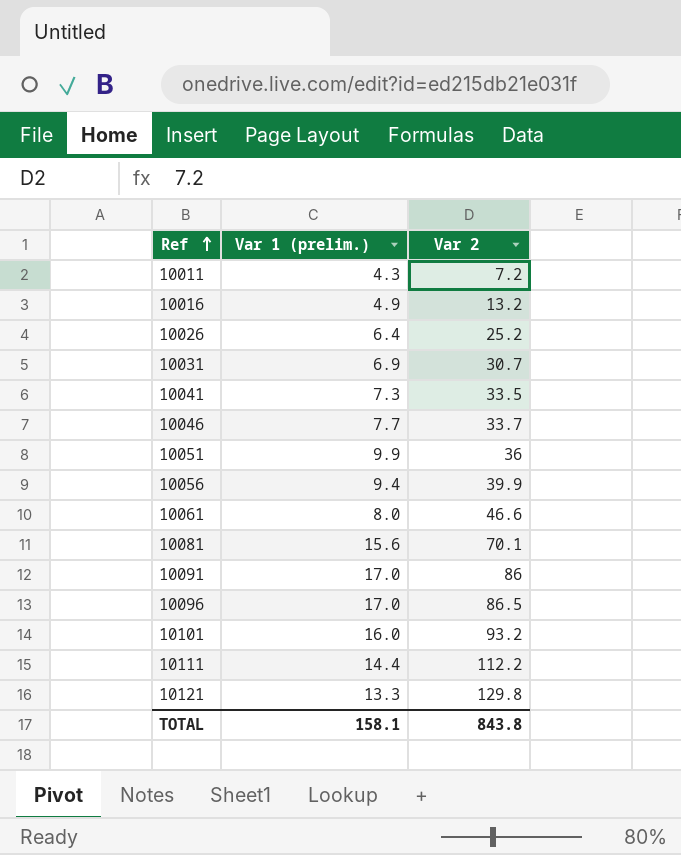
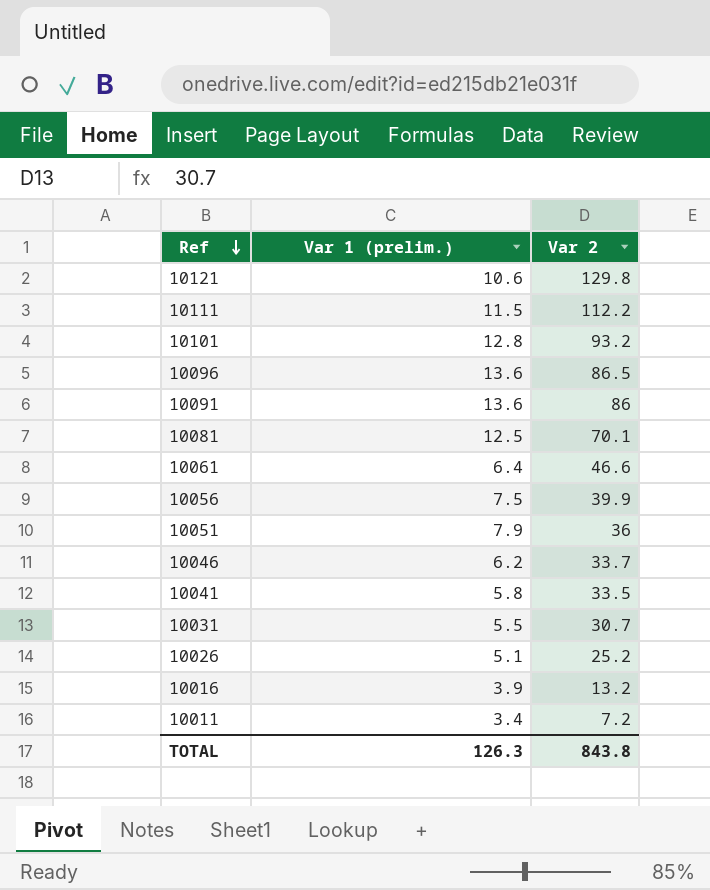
row order: Ref ascending -> Ref descending
10121 | Var 1 (prelim.): 13.3 -> 10.6
10111 | Var 1 (prelim.): 14.4 -> 11.5
10101 | Var 1 (prelim.): 16.0 -> 12.8
10096 | Var 1 (prelim.): 17.0 -> 13.6
10091 | Var 1 (prelim.): 17.0 -> 13.6
10081 | Var 1 (prelim.): 15.6 -> 12.5
10061 | Var 1 (prelim.): 8.0 -> 6.4
10056 | Var 1 (prelim.): 9.4 -> 7.5
10051 | Var 1 (prelim.): 9.9 -> 7.9
10046 | Var 1 (prelim.): 7.7 -> 6.2
10041 | Var 1 (prelim.): 7.3 -> 5.8
10031 | Var 1 (prelim.): 6.9 -> 5.5
10026 | Var 1 (prelim.): 6.4 -> 5.1
10016 | Var 1 (prelim.): 4.9 -> 3.9
10011 | Var 1 (prelim.): 4.3 -> 3.4
TOTAL | Var 1 (prelim.): 158.1 -> 126.3

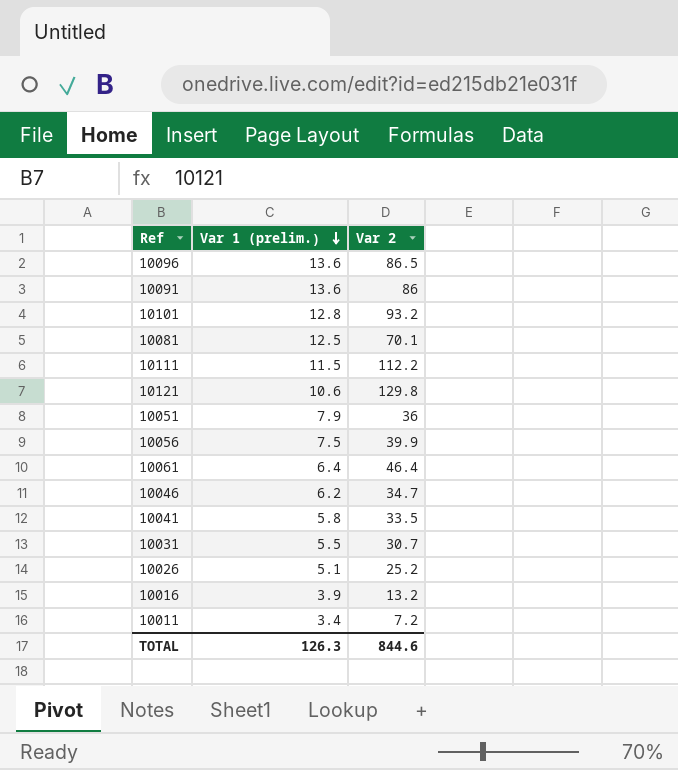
row order: Ref descending -> Var 1 (prelim.) descending
10061 | Var 2: 46.6 -> 46.4
10046 | Var 2: 33.7 -> 34.7
TOTAL | Var 2: 843.8 -> 844.6

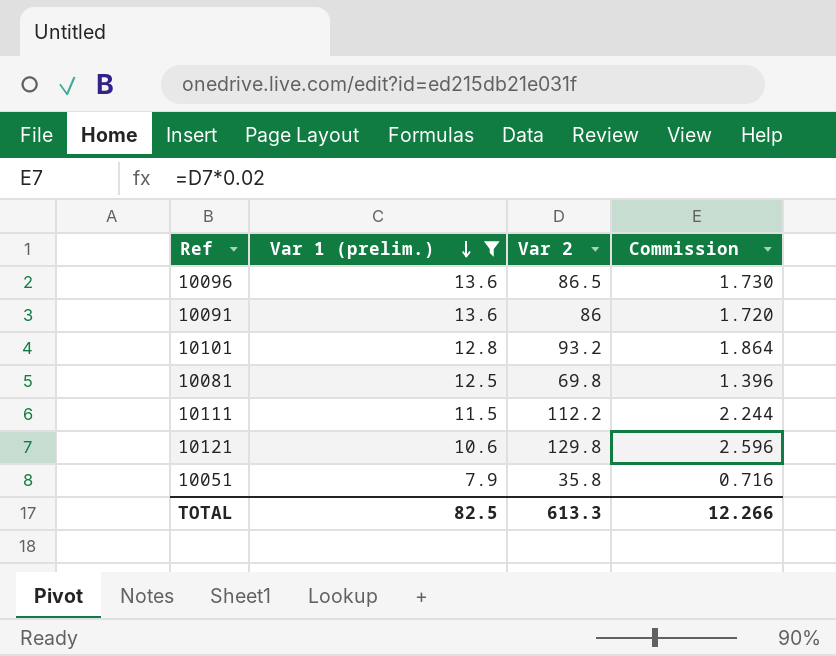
filter: none -> Var 1 (prelim.) >= 7.9
column Commission | formula: none -> [Var 2] * 0.02
10081 | Var 2: 70.1 -> 69.8
10051 | Var 2: 36 -> 35.8
TOTAL | Var 1 (prelim.): 126.3 -> 82.5
TOTAL | Var 2: 844.6 -> 613.3

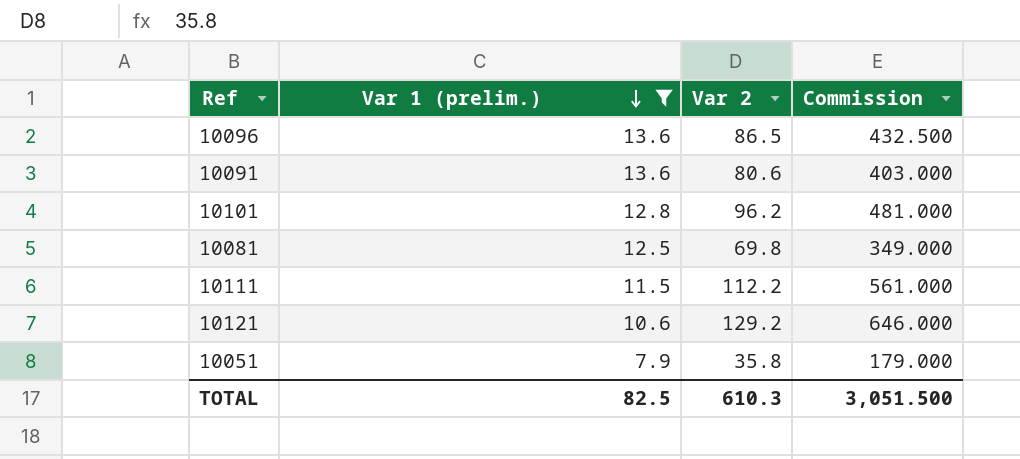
column Commission | formula: [Var 2] * 0.02 -> [Var 2] * 5
10091 | Var 2: 86 -> 80.6
10101 | Var 2: 93.2 -> 96.2
10121 | Var 2: 129.8 -> 129.2
TOTAL | Var 2: 613.3 -> 610.3
TOTAL | Commission: 12.266 -> 3,051.500

